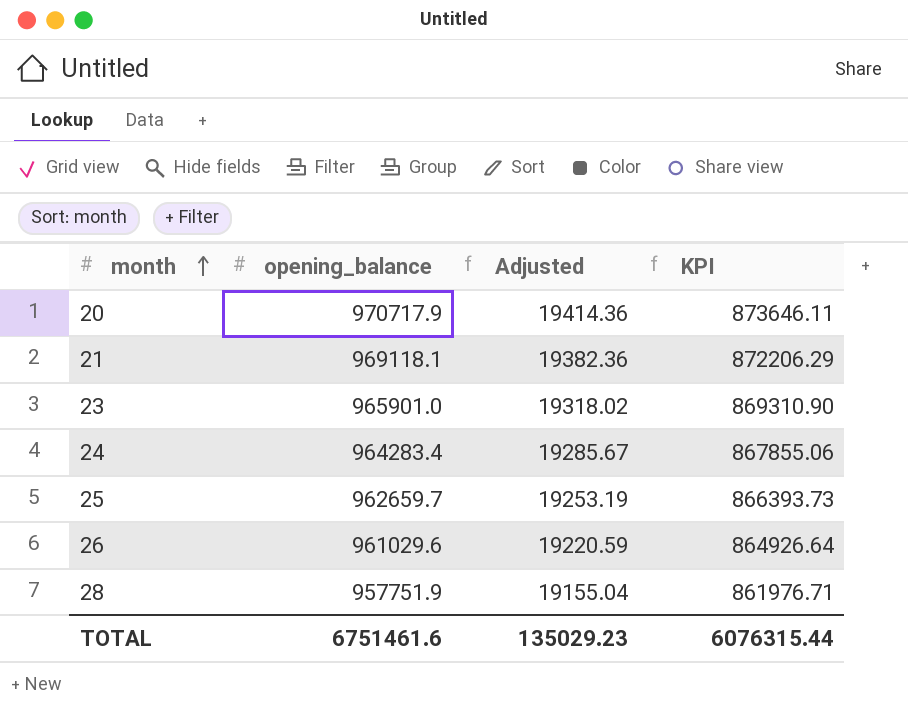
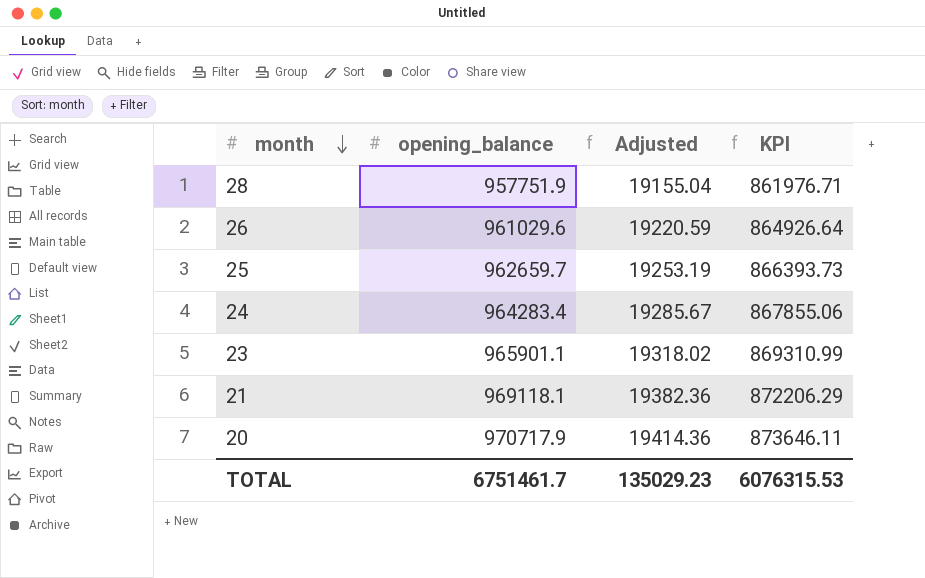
row order: month ascending -> month descending
23 | opening_balance: 965901.0 -> 965901.1
23 | KPI: 869310.90 -> 869310.99
TOTAL | opening_balance: 6751461.6 -> 6751461.7
TOTAL | KPI: 6076315.44 -> 6076315.53

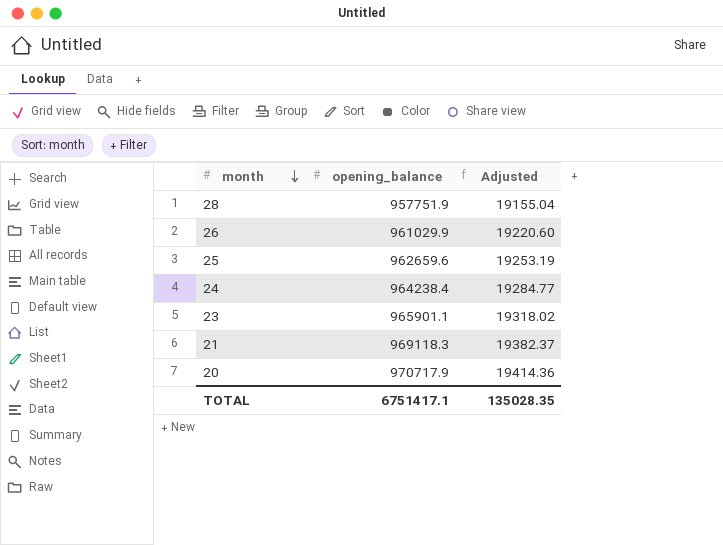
column KPI | formula: [opening_balance] * 0.9 -> none
26 | opening_balance: 961029.6 -> 961029.9
26 | Adjusted: 19220.59 -> 19220.60
25 | opening_balance: 962659.7 -> 962659.6
24 | opening_balance: 964283.4 -> 964238.4
24 | Adjusted: 19285.67 -> 19284.77
21 | opening_balance: 969118.1 -> 969118.3
21 | Adjusted: 19382.36 -> 19382.37
TOTAL | opening_balance: 6751461.7 -> 6751417.1
TOTAL | Adjusted: 135029.23 -> 135028.35

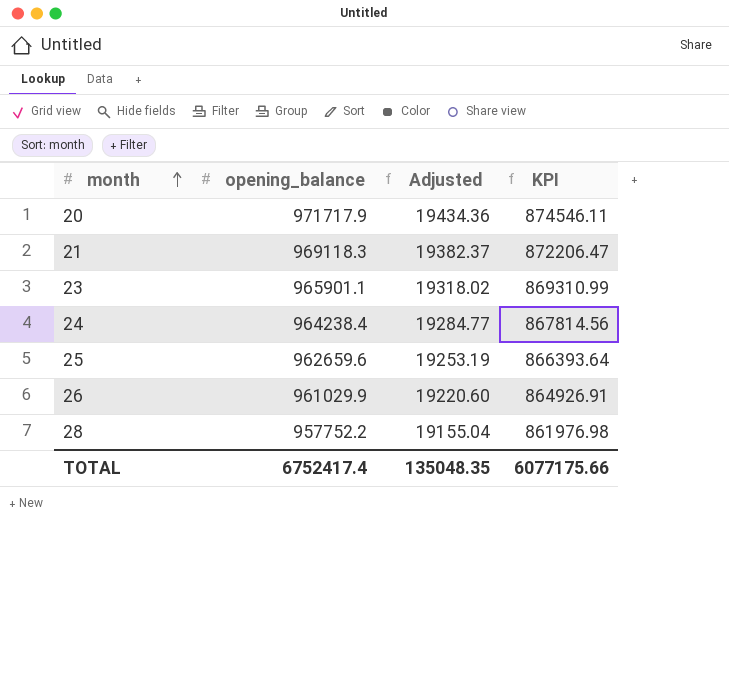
row order: month descending -> month ascending
column KPI | formula: none -> [opening_balance] * 0.9
20 | opening_balance: 970717.9 -> 971717.9
20 | Adjusted: 19414.36 -> 19434.36
28 | opening_balance: 957751.9 -> 957752.2
TOTAL | opening_balance: 6751417.1 -> 6752417.4
TOTAL | Adjusted: 135028.35 -> 135048.35

